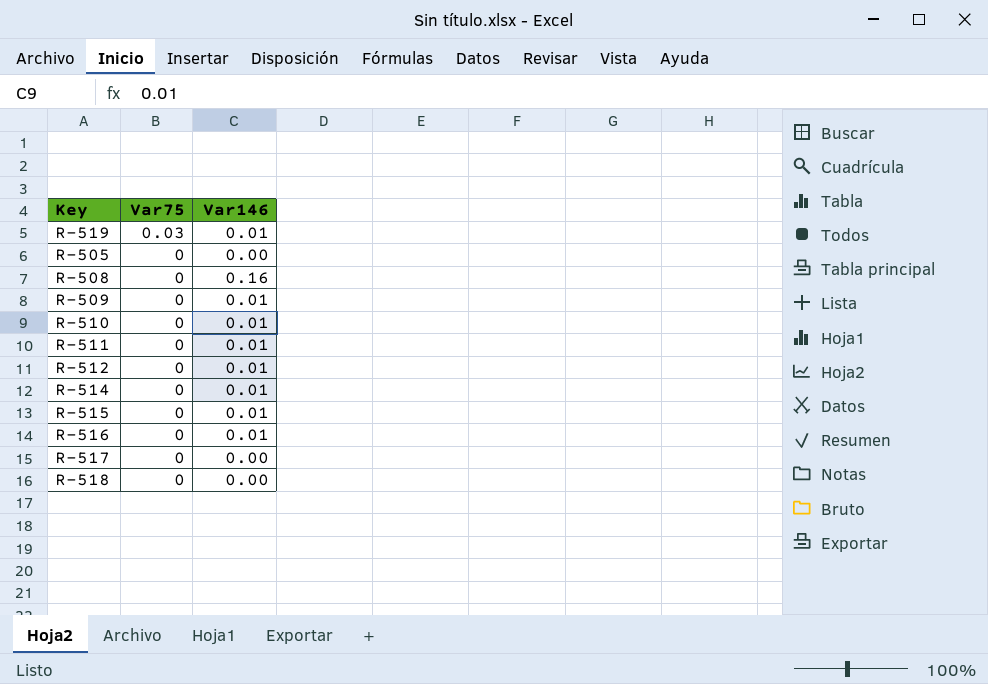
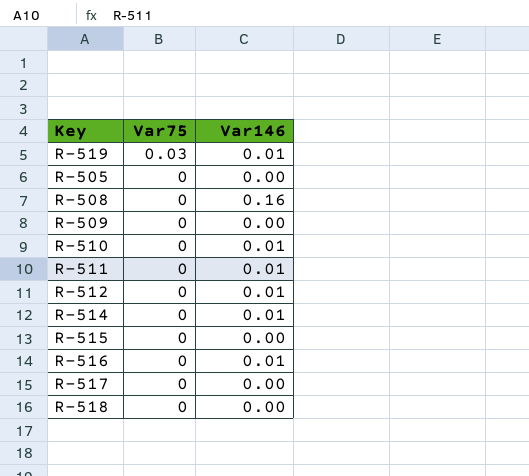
R-509 | Var146: 0.01 -> 0.00
R-515 | Var146: 0.01 -> 0.00

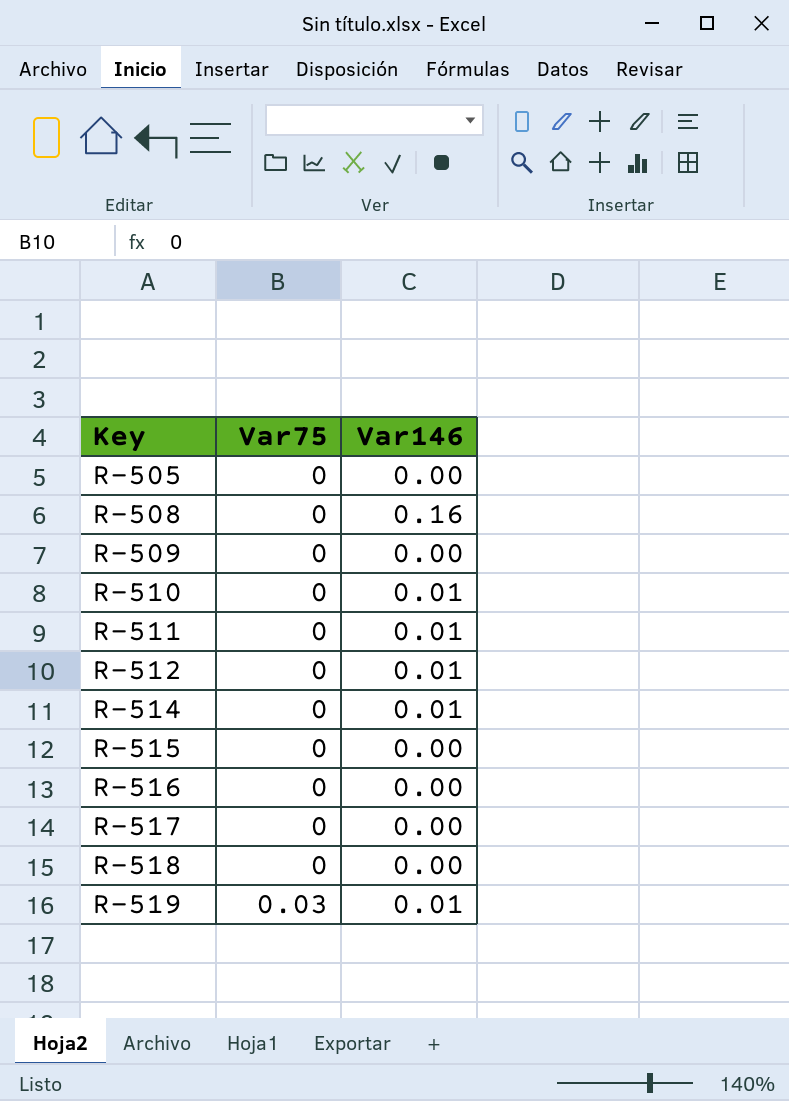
row order: Var75 descending -> Key ascending
R-516 | Var146: 0.01 -> 0.00

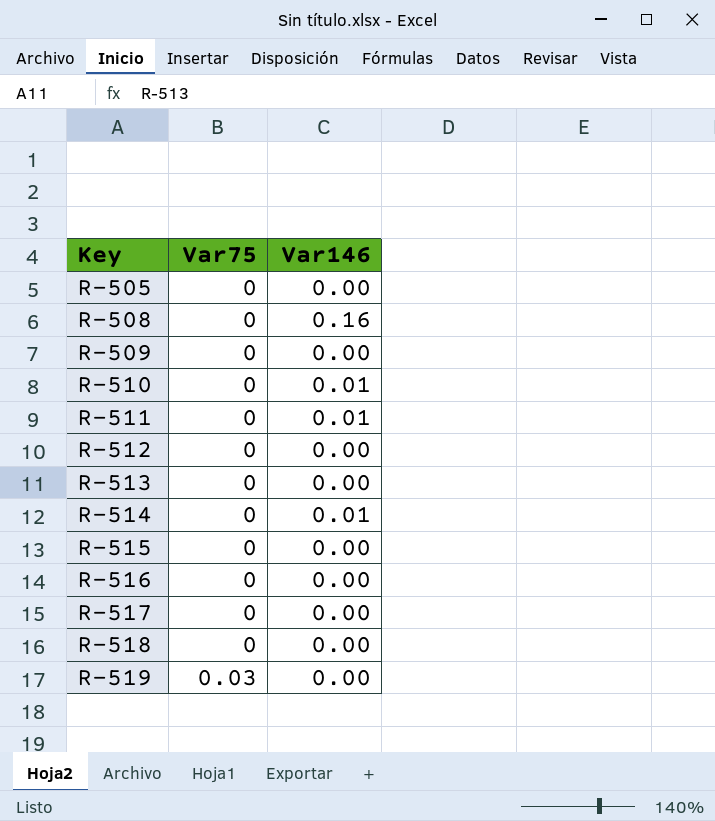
R-512 | Var146: 0.01 -> 0.00
row R-513: none -> 0 | 0.00
R-519 | Var146: 0.01 -> 0.00

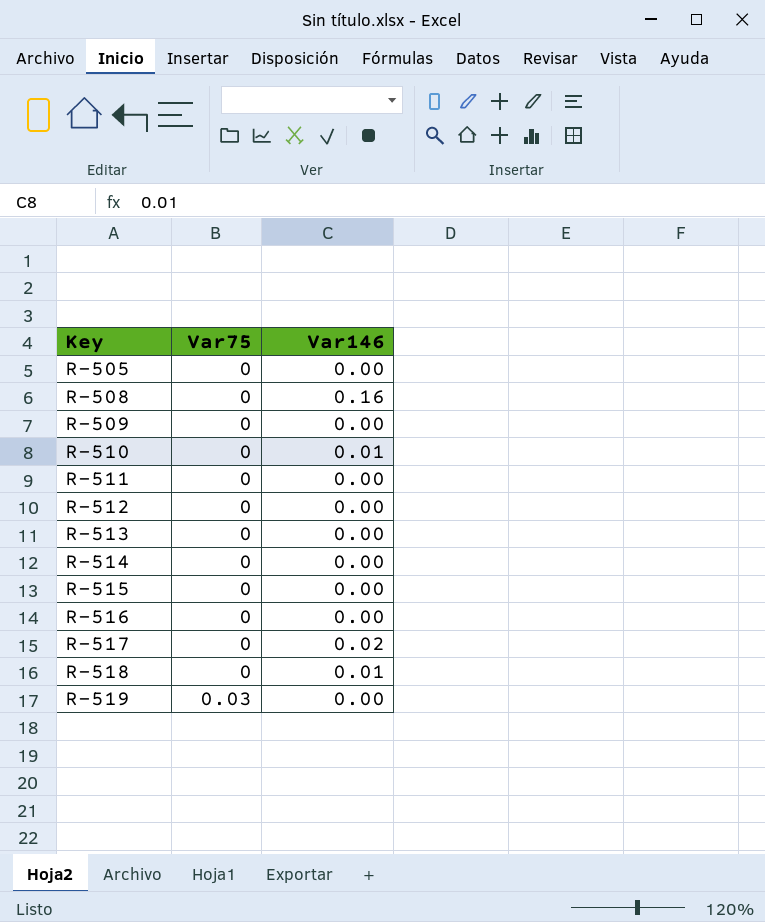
R-511 | Var146: 0.01 -> 0.00
R-514 | Var146: 0.01 -> 0.00
R-517 | Var146: 0.00 -> 0.02
R-518 | Var146: 0.00 -> 0.01

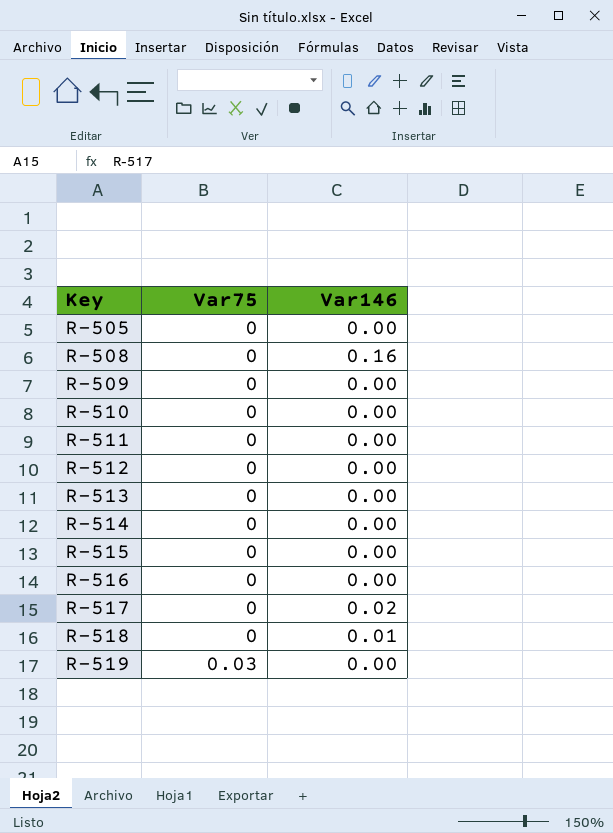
R-510 | Var146: 0.01 -> 0.00

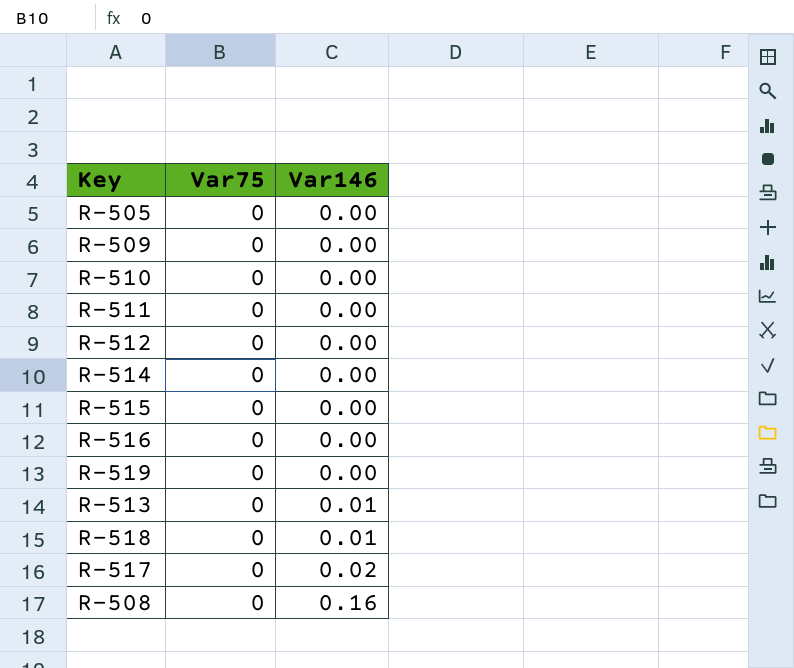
row order: Key ascending -> Var146 ascending
R-519 | Var75: 0.03 -> 0
R-513 | Var146: 0.00 -> 0.01

